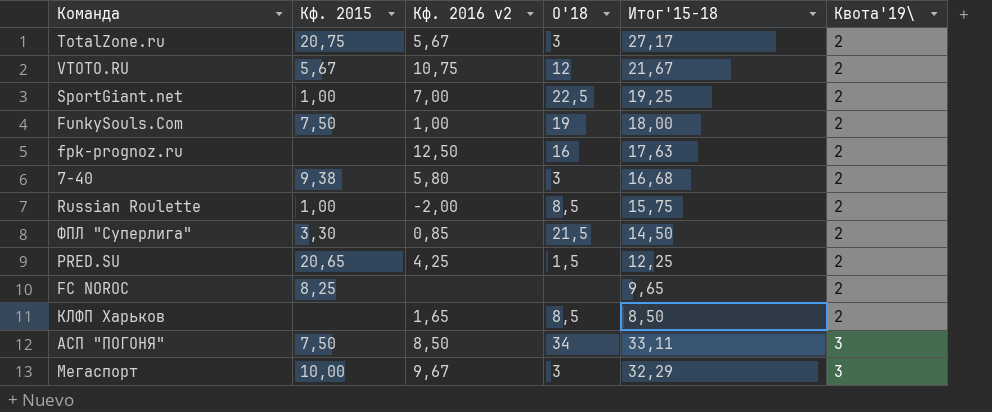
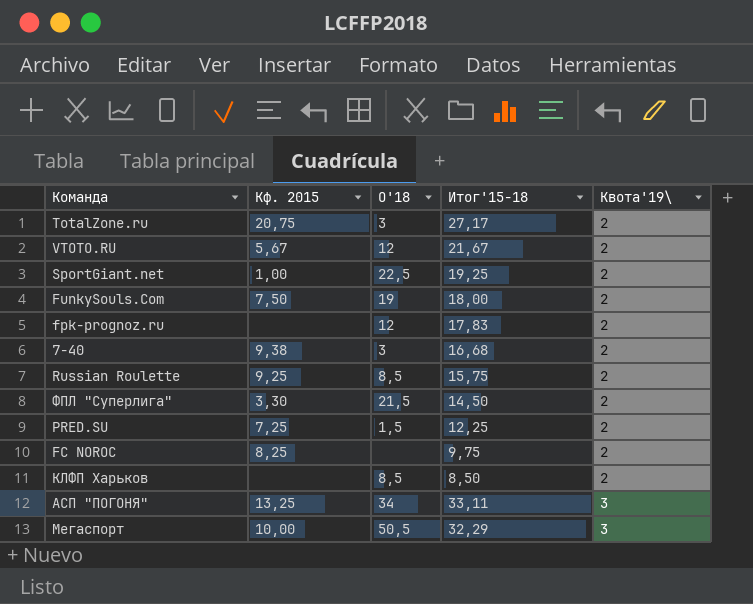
column Кф. 2016 v2 | position: 3 -> none
fpk-prognoz.ru | O'18: 16 -> 12
fpk-prognoz.ru | Итог'15-18: 17,63 -> 17,83
Russian Roulette | Кф. 2015: 1,00 -> 9,25
PRED.SU | Кф. 2015: 20,65 -> 7,25
FC NOROC | Итог'15-18: 9,65 -> 9,75
АСП "ПОГОНЯ" | Кф. 2015: 7,50 -> 13,25
Мегаспорт | O'18: 3 -> 50,5

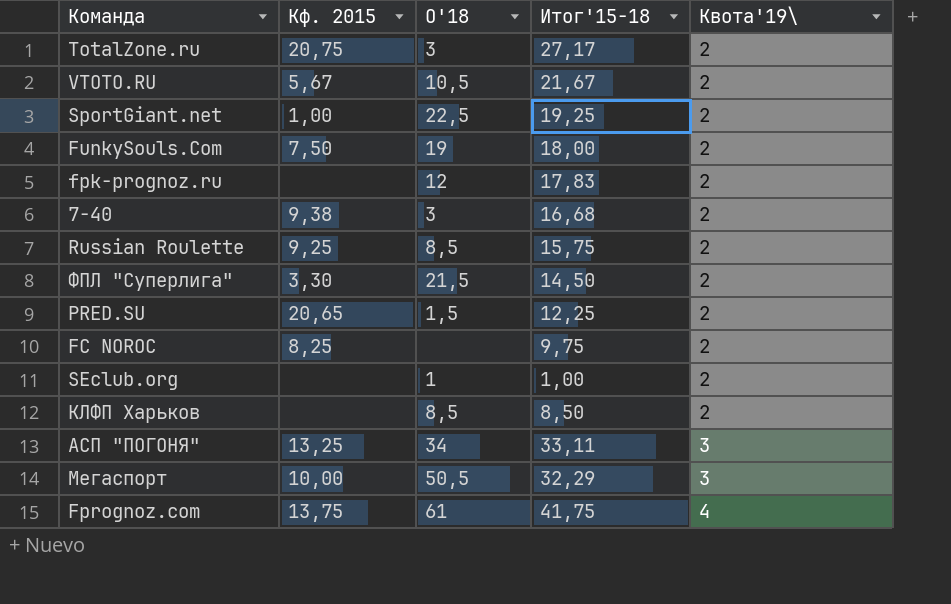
VTOTO.RU | O'18: 12 -> 10,5
PRED.SU | Кф. 2015: 7,25 -> 20,65
row SEclub.org: none -> none | 1 | 1,00 | 2
row Fprognoz.com: none -> 13,75 | 61 | 41,75 | 4

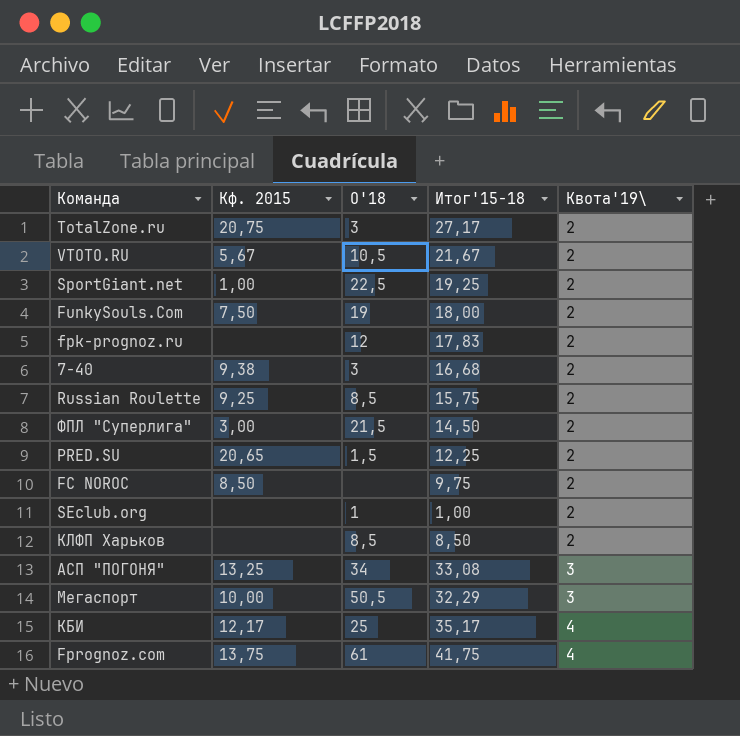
ФПЛ "Суперлига" | Кф. 2015: 3,30 -> 3,00
FC NOROC | Кф. 2015: 8,25 -> 8,50
АСП "ПОГОНЯ" | Итог'15-18: 33,11 -> 33,08
row КБИ: none -> 12,17 | 25 | 35,17 | 4

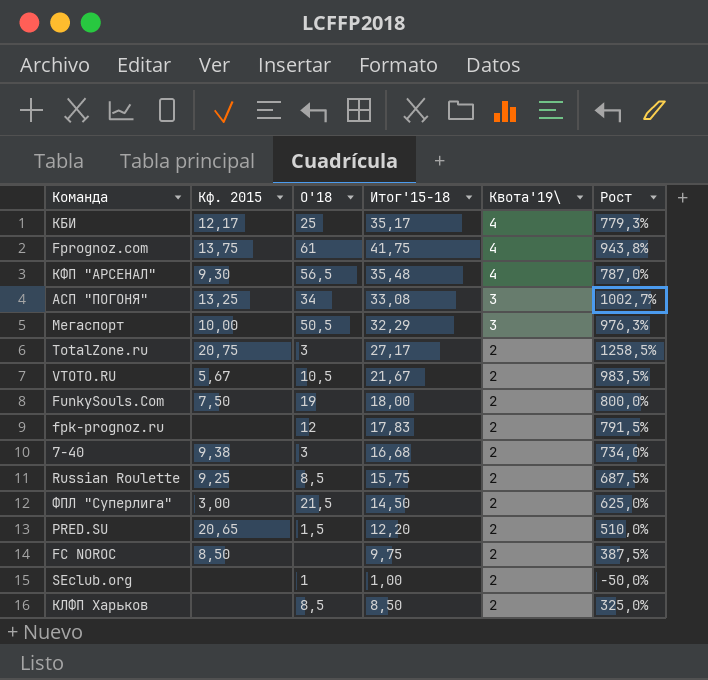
row order: Квота'19\ ascending -> Квота'19\ descending
column Рост | formula: none -> ([Итог'15-18] - [Квота'19\]) / [Квота'19\]
row SportGiant.net: 1,00 | 22,5 | 19,25 | 2 -> none
row КФП "АРСЕНАЛ": none -> 9,30 | 56,5 | 35,48 | 4 | 787,0%
PRED.SU | Итог'15-18: 12,25 -> 12,20

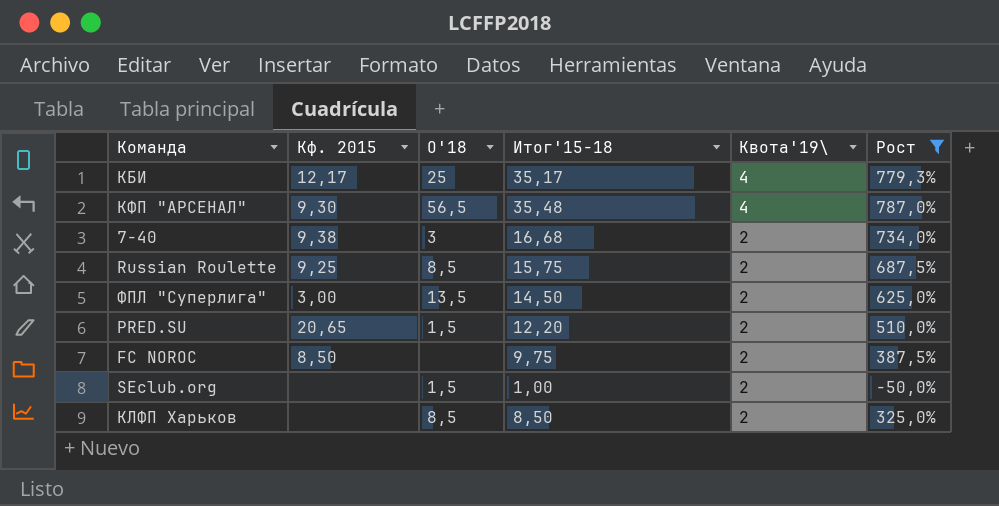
filter: none -> Рост <= 787,0%
ФПЛ "Суперлига" | O'18: 21,5 -> 13,5
SEclub.org | O'18: 1 -> 1,5

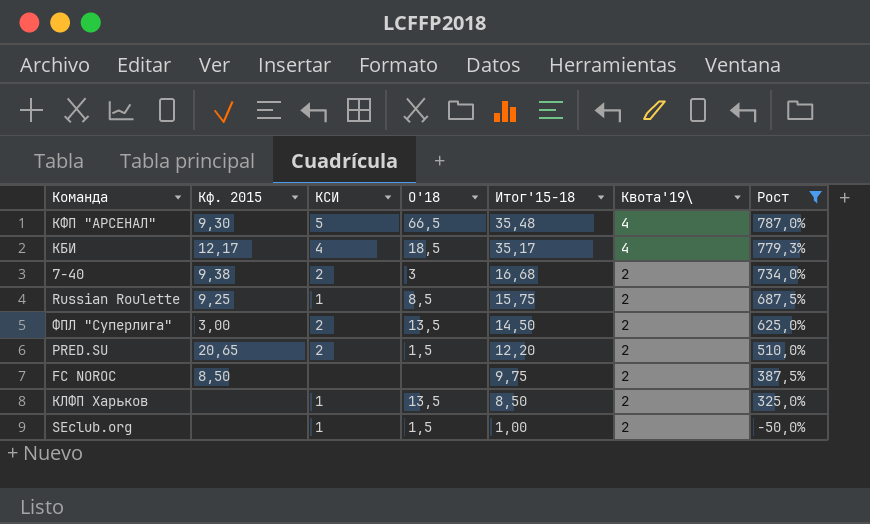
row order: Квота'19\ descending -> Итог'15-18 descending
column КСИ | position: none -> 3
КФП "АРСЕНАЛ" | O'18: 56,5 -> 66,5
КБИ | O'18: 25 -> 18,5
КЛФП Харьков | O'18: 8,5 -> 13,5

